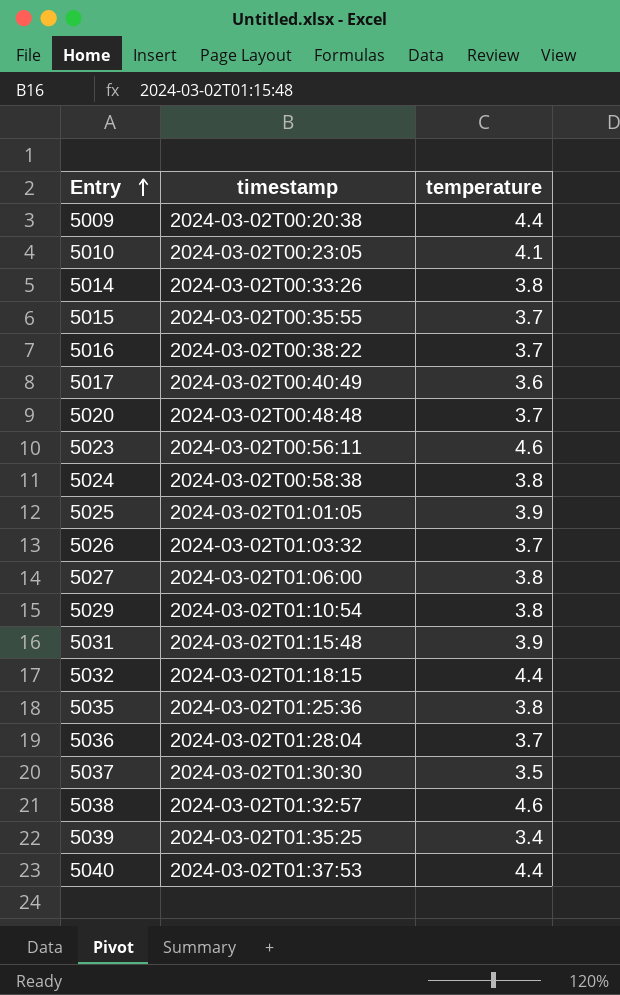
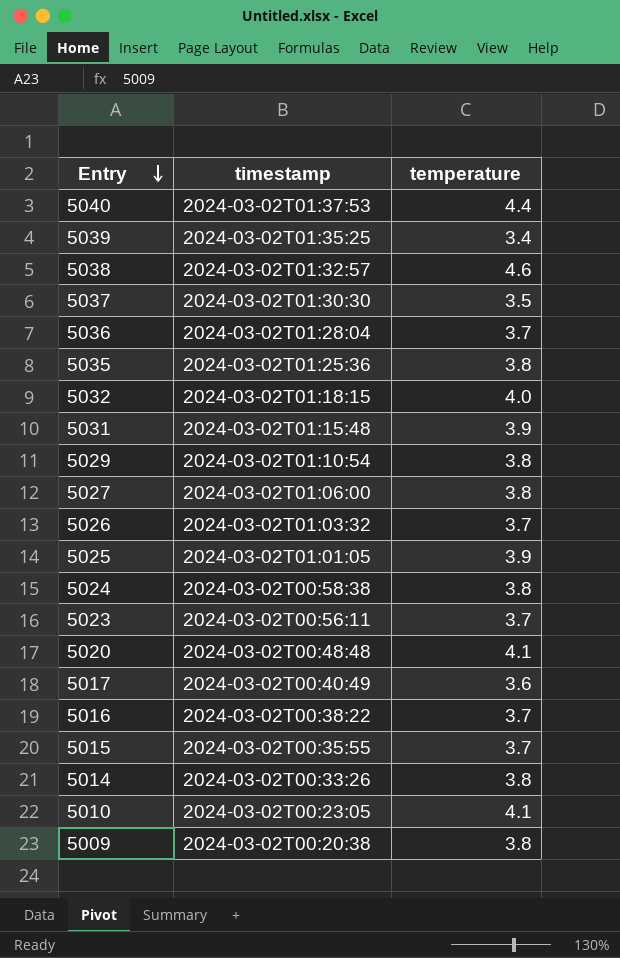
row order: Entry ascending -> Entry descending
5032 | temperature: 4.4 -> 4.0
5023 | temperature: 4.6 -> 3.7
5020 | temperature: 3.7 -> 4.1
5009 | temperature: 4.4 -> 3.8

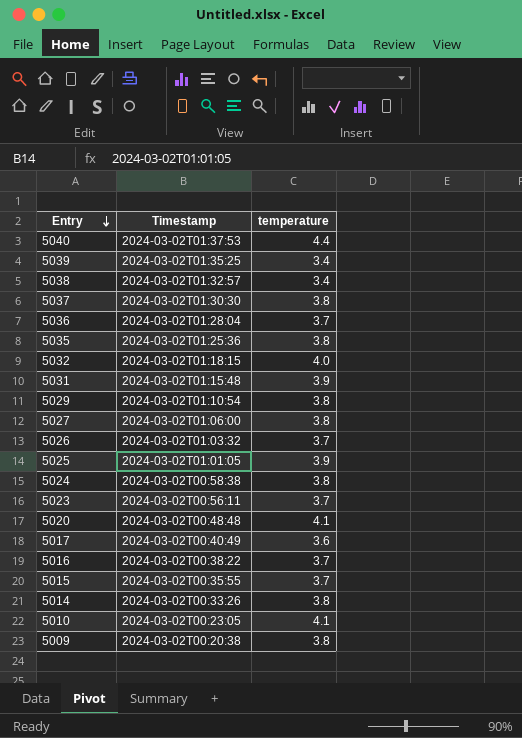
column name: timestamp -> Timestamp
5038 | temperature: 4.6 -> 3.4
5037 | temperature: 3.5 -> 3.8

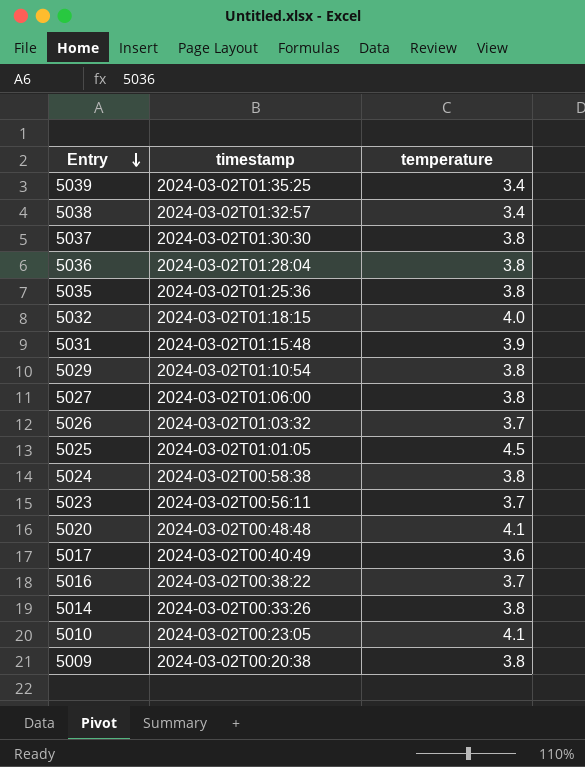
column name: Timestamp -> timestamp
row 5040: 2024-03-02T01:37:53 | 4.4 -> none
row 5015: 2024-03-02T00:35:55 | 3.7 -> none
5036 | temperature: 3.7 -> 3.8
5025 | temperature: 3.9 -> 4.5

